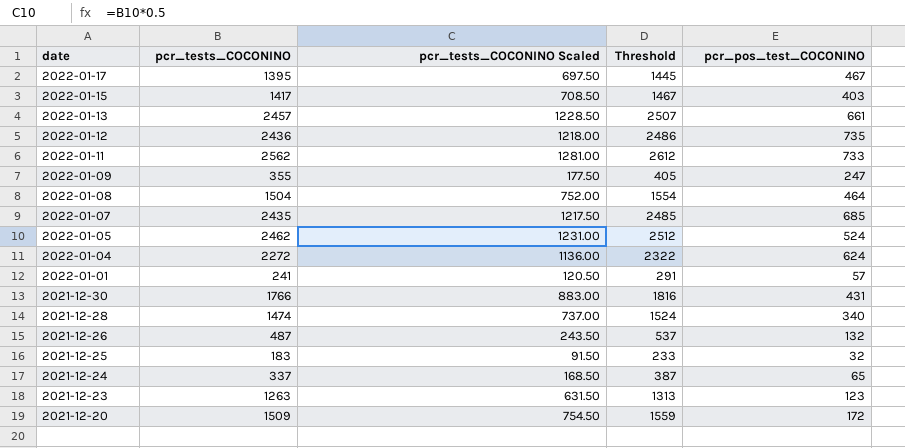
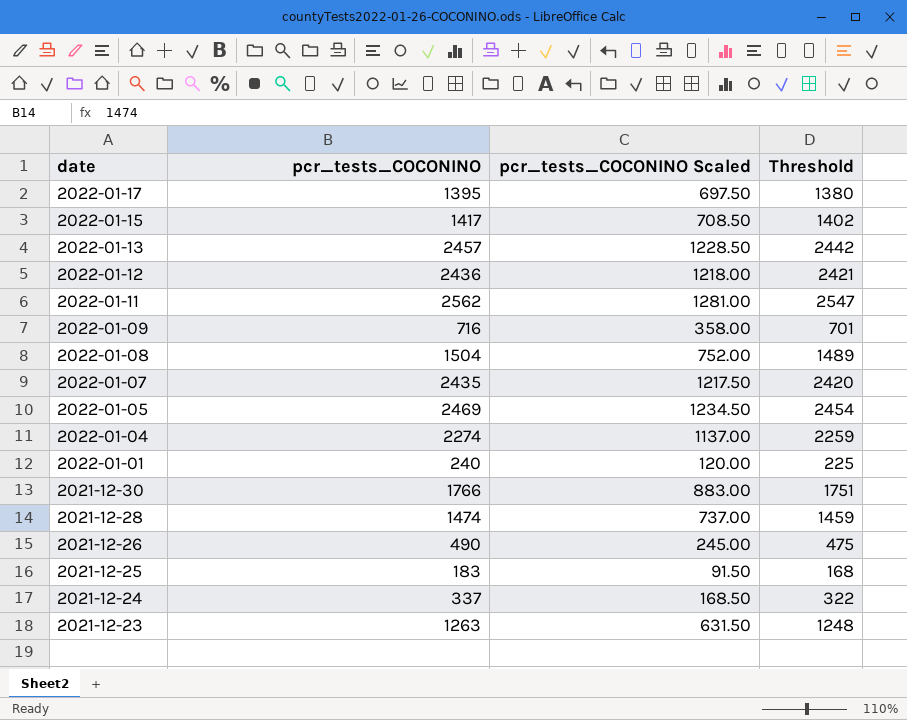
column pcr_pos_test_COCONINO | position: 5 -> none
column Threshold | formula: [pcr_tests_COCONINO] + 50 -> [pcr_tests_COCONINO] - 15
row 2021-12-20: 1509 | 754.50 | 1559 | 172 -> none
2022-01-09 | pcr_tests_COCONINO: 355 -> 716
2022-01-09 | pcr_tests_COCONINO Scaled: 177.50 -> 358.00
2022-01-05 | pcr_tests_COCONINO: 2462 -> 2469
2022-01-05 | pcr_tests_COCONINO Scaled: 1231.00 -> 1234.50
2022-01-04 | pcr_tests_COCONINO: 2272 -> 2274
2022-01-04 | pcr_tests_COCONINO Scaled: 1136.00 -> 1137.00
2022-01-01 | pcr_tests_COCONINO: 241 -> 240
2022-01-01 | pcr_tests_COCONINO Scaled: 120.50 -> 120.00
2021-12-26 | pcr_tests_COCONINO: 487 -> 490
2021-12-26 | pcr_tests_COCONINO Scaled: 243.50 -> 245.00

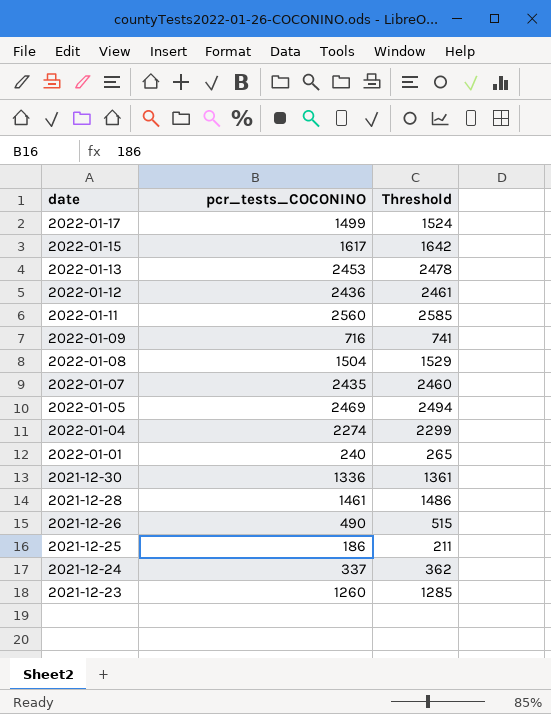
column pcr_tests_COCONINO Scaled | formula: [pcr_tests_COCONINO] * 0.5 -> none
column Threshold | formula: [pcr_tests_COCONINO] - 15 -> [pcr_tests_COCONINO] + 25
2022-01-17 | pcr_tests_COCONINO: 1395 -> 1499
2022-01-15 | pcr_tests_COCONINO: 1417 -> 1617
2022-01-13 | pcr_tests_COCONINO: 2457 -> 2453
2022-01-11 | pcr_tests_COCONINO: 2562 -> 2560
2021-12-30 | pcr_tests_COCONINO: 1766 -> 1336
2021-12-28 | pcr_tests_COCONINO: 1474 -> 1461
2021-12-25 | pcr_tests_COCONINO: 183 -> 186
2021-12-23 | pcr_tests_COCONINO: 1263 -> 1260

